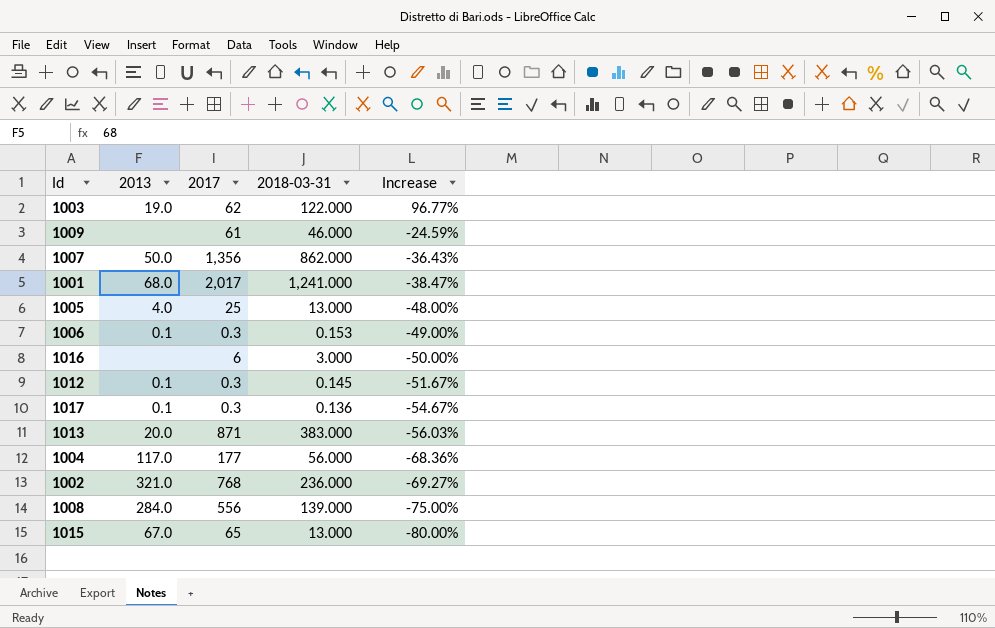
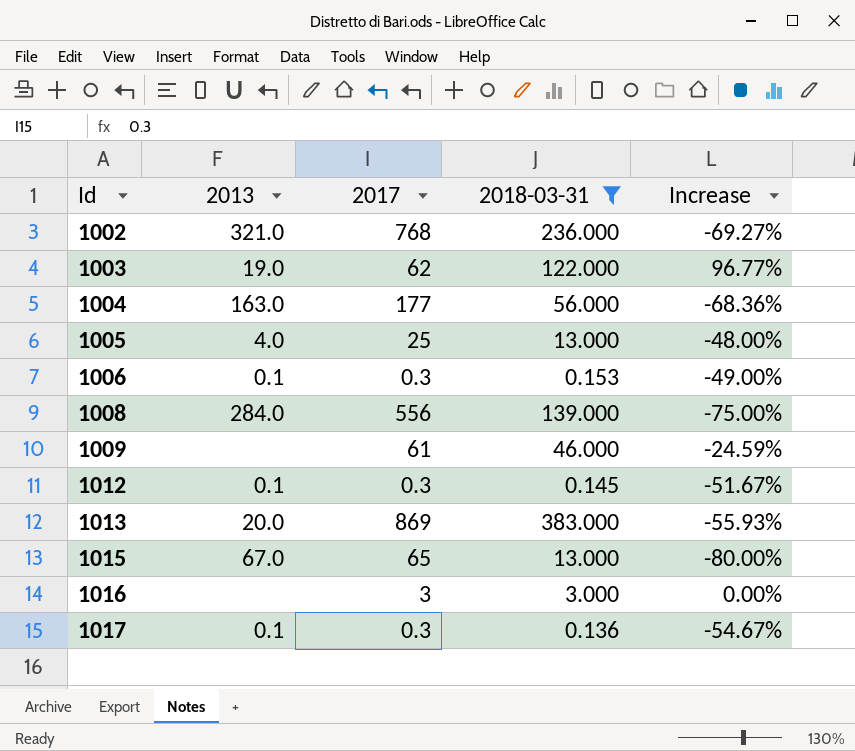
filter: none -> 2018-03-31 <= 383.000
row order: Increase descending -> Id ascending
1004 | 2013: 117.0 -> 163.0
1013 | 2017: 871 -> 869
1013 | Increase: -56.03% -> -55.93%
1016 | 2017: 6 -> 3
1016 | Increase: -50.00% -> 0.00%

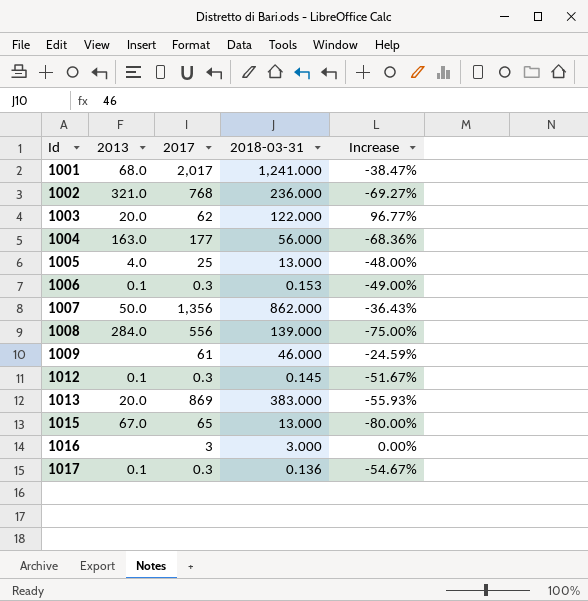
filter: 2018-03-31 <= 383.000 -> none
1003 | 2013: 19.0 -> 20.0

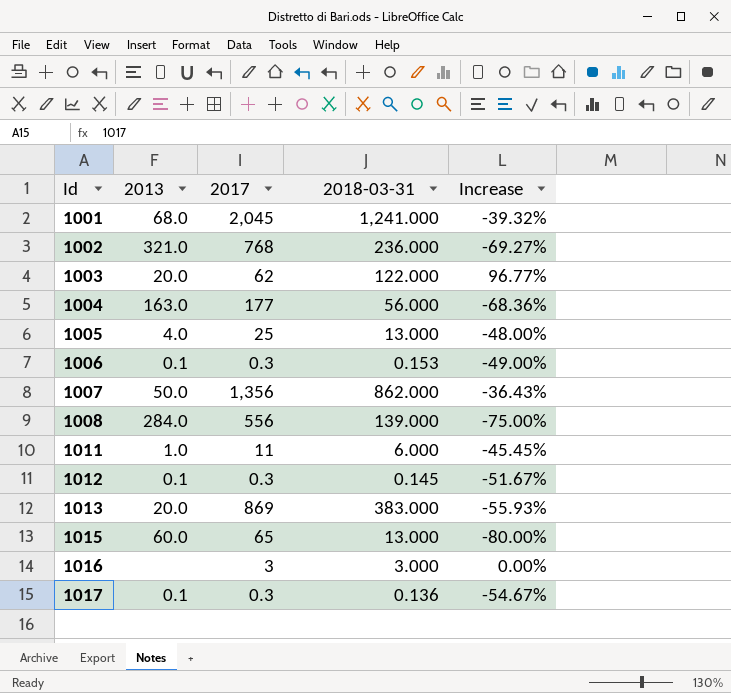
row 1009: none | 61 | 46.000 | -24.59% -> none
1001 | 2017: 2,017 -> 2,045
1001 | Increase: -38.47% -> -39.32%
row 1011: none -> 1.0 | 11 | 6.000 | -45.45%
1015 | 2013: 67.0 -> 60.0

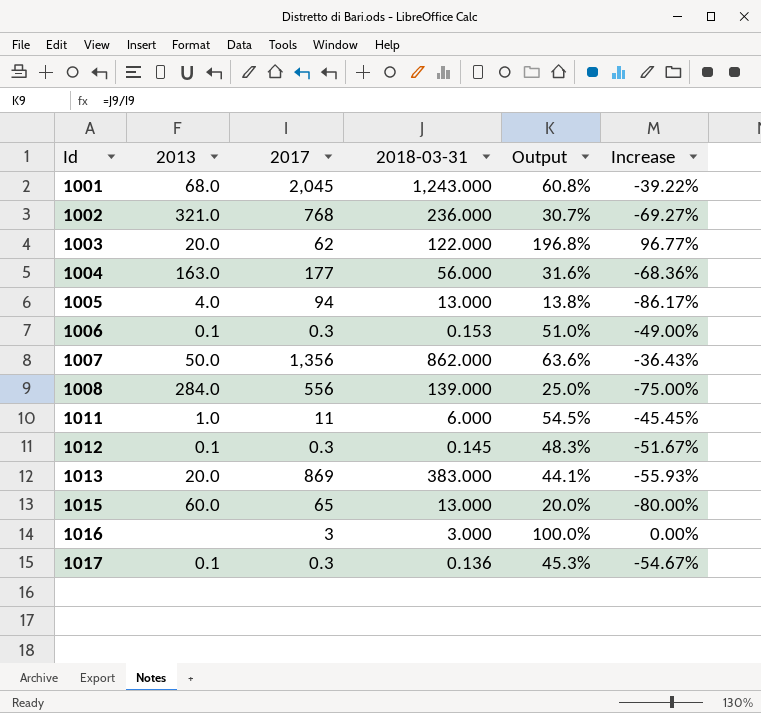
column Output | formula: none -> [2018-03-31] / [2017]
1001 | 2018-03-31: 1,241.000 -> 1,243.000
1001 | Increase: -39.32% -> -39.22%
1005 | 2017: 25 -> 94
1005 | Increase: -48.00% -> -86.17%

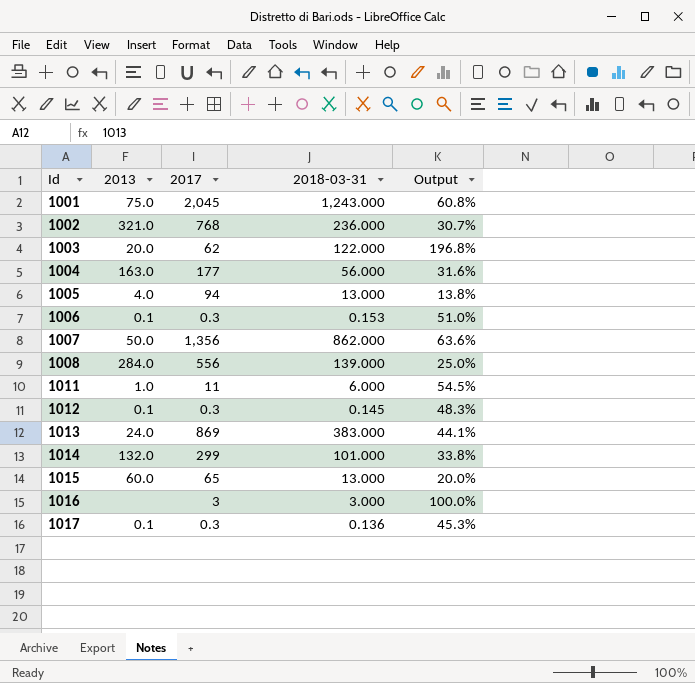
column Increase | formula: ([2018-03-31] - [2017]) / [2017] -> none
1001 | 2013: 68.0 -> 75.0
1013 | 2013: 20.0 -> 24.0
row 1014: none -> 132.0 | 299 | 101.000 | 33.8%

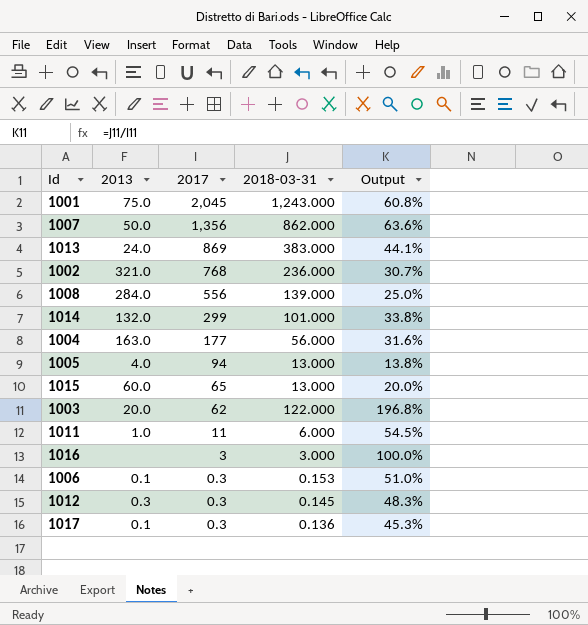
row order: Id ascending -> 2017 descending
1012 | 2013: 0.1 -> 0.3

